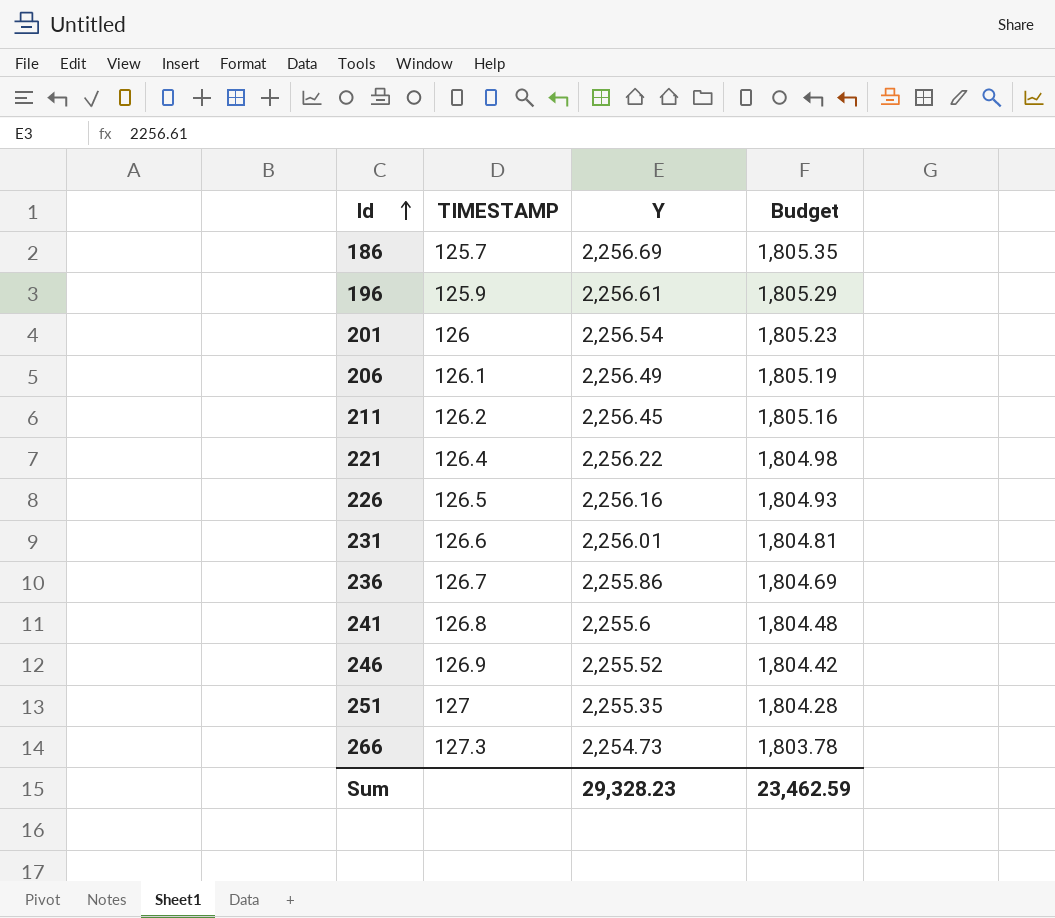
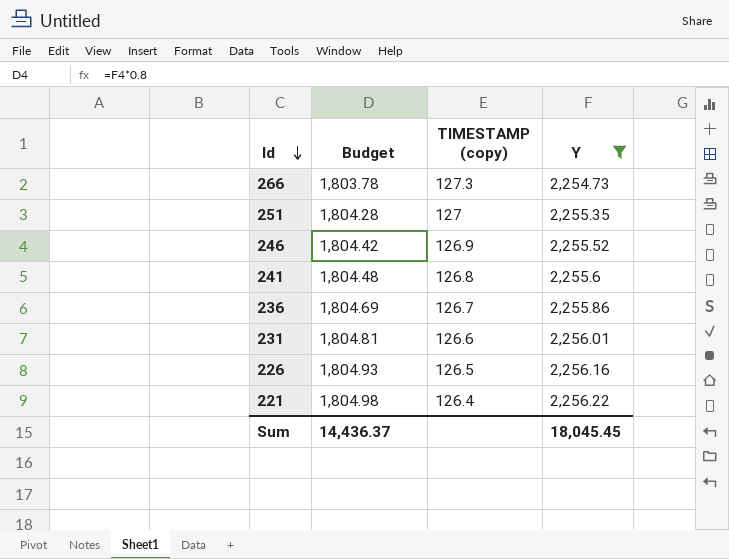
filter: none -> Y <= 2,256.22
row order: Id ascending -> Id descending
column Budget | position: 4 -> 2
column name: TIMESTAMP -> TIMESTAMP (copy)
Sum | Budget: 23,462.59 -> 14,436.37
Sum | Y: 29,328.23 -> 18,045.45

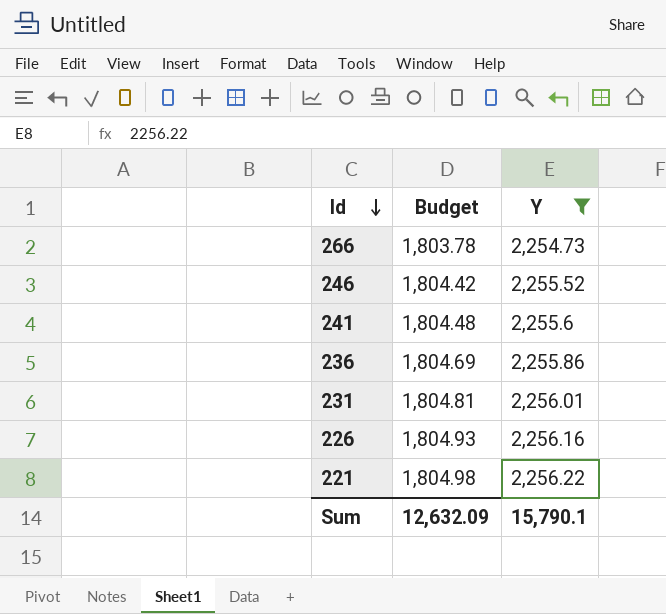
column TIMESTAMP (copy) | position: 3 -> none
row 251: 1,804.28 | 127 | 2,255.35 -> none
Sum | Budget: 14,436.37 -> 12,632.09
Sum | Y: 18,045.45 -> 15,790.1

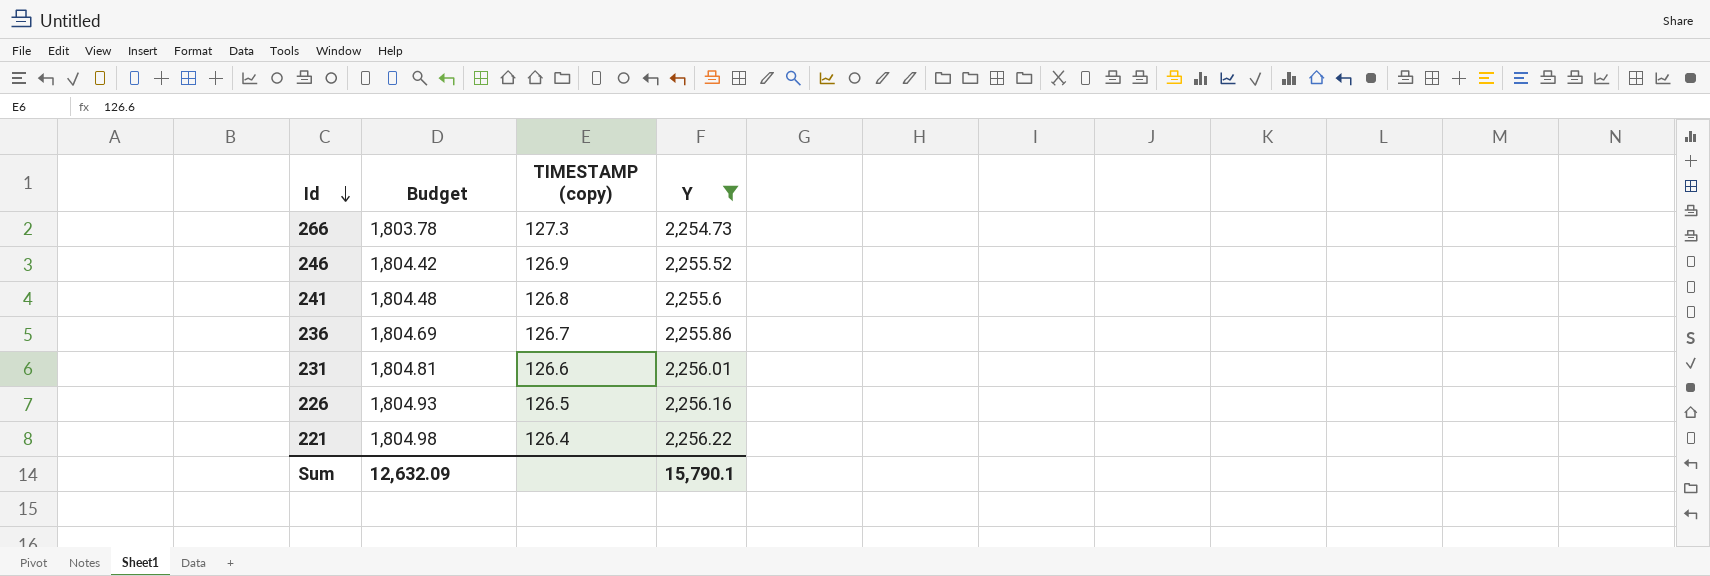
column TIMESTAMP (copy) | position: none -> 3

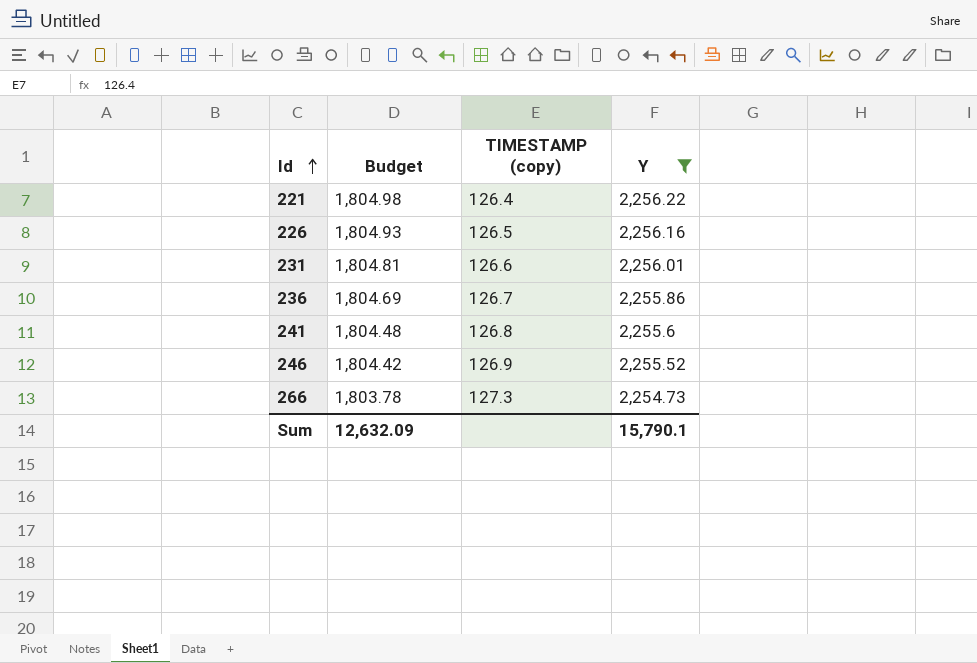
row order: Id descending -> Id ascending

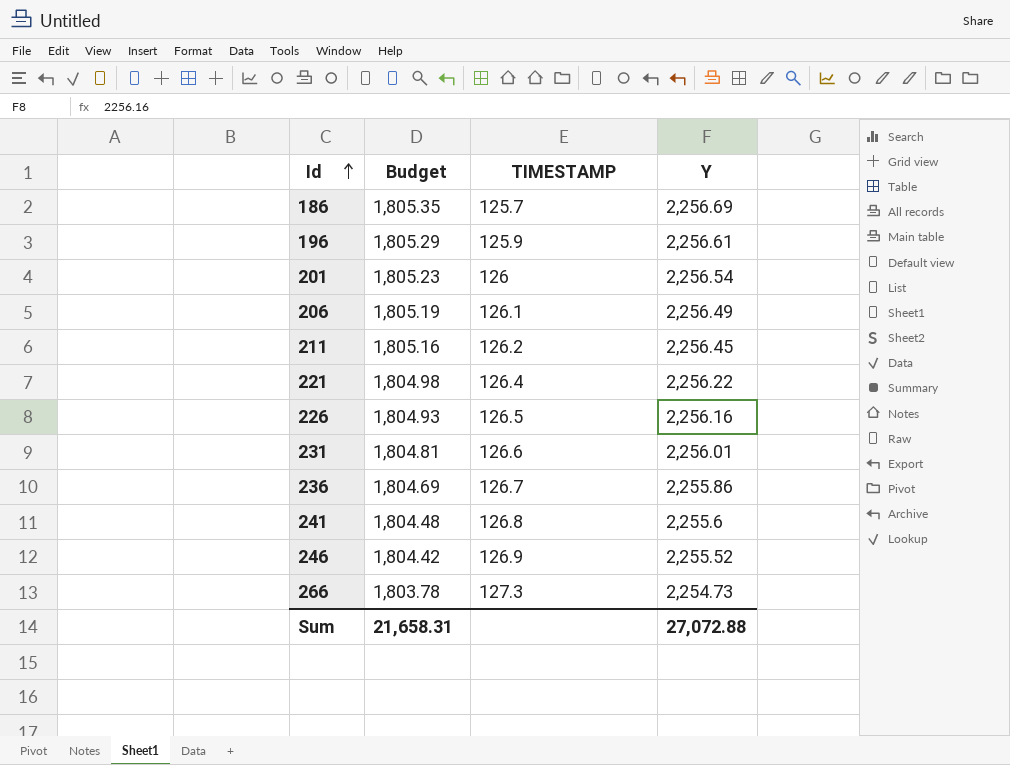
filter: Y <= 2,256.22 -> none
column name: TIMESTAMP (copy) -> TIMESTAMP
Sum | Budget: 12,632.09 -> 21,658.31
Sum | Y: 15,790.1 -> 27,072.88

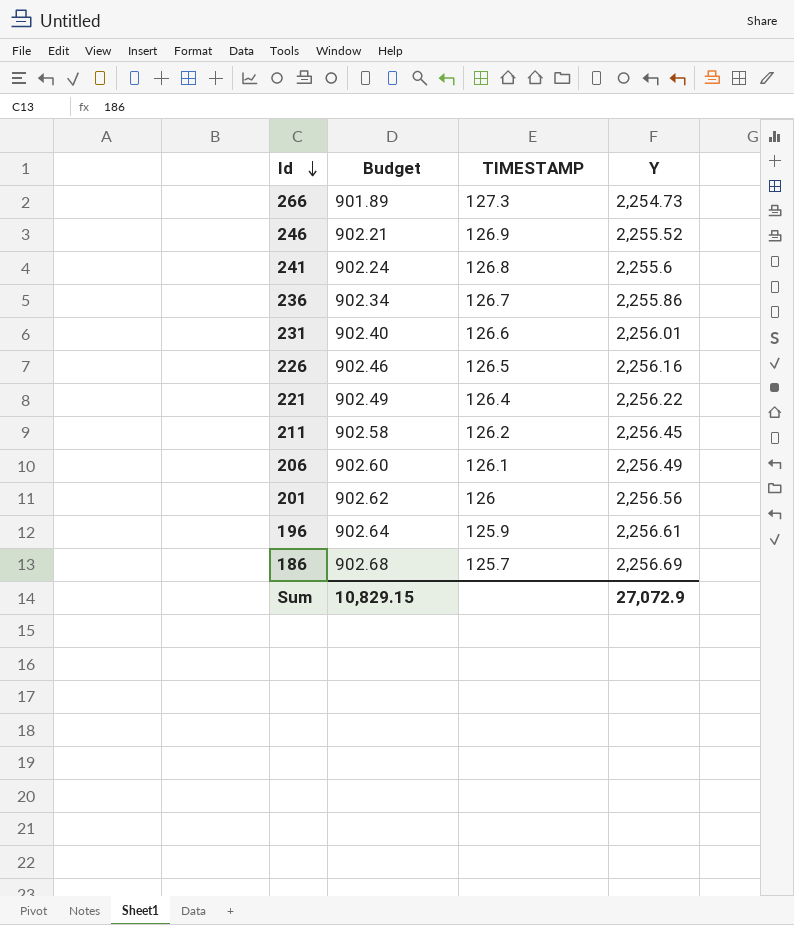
row order: Id ascending -> Id descending
column Budget | formula: [Y] * 0.8 -> [Y] * 0.4
201 | Y: 2,256.54 -> 2,256.56
Sum | Budget: 21,658.31 -> 10,829.15
Sum | Y: 27,072.88 -> 27,072.9

